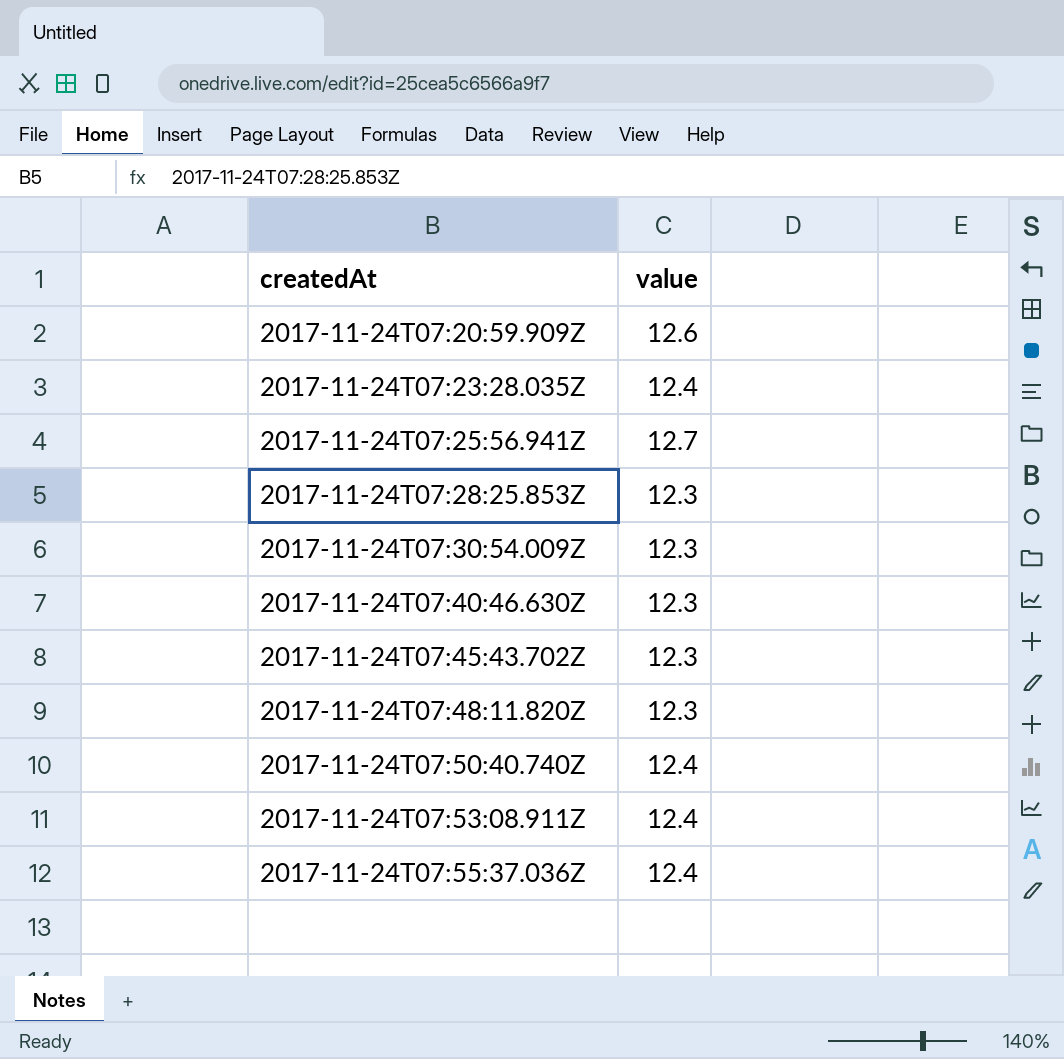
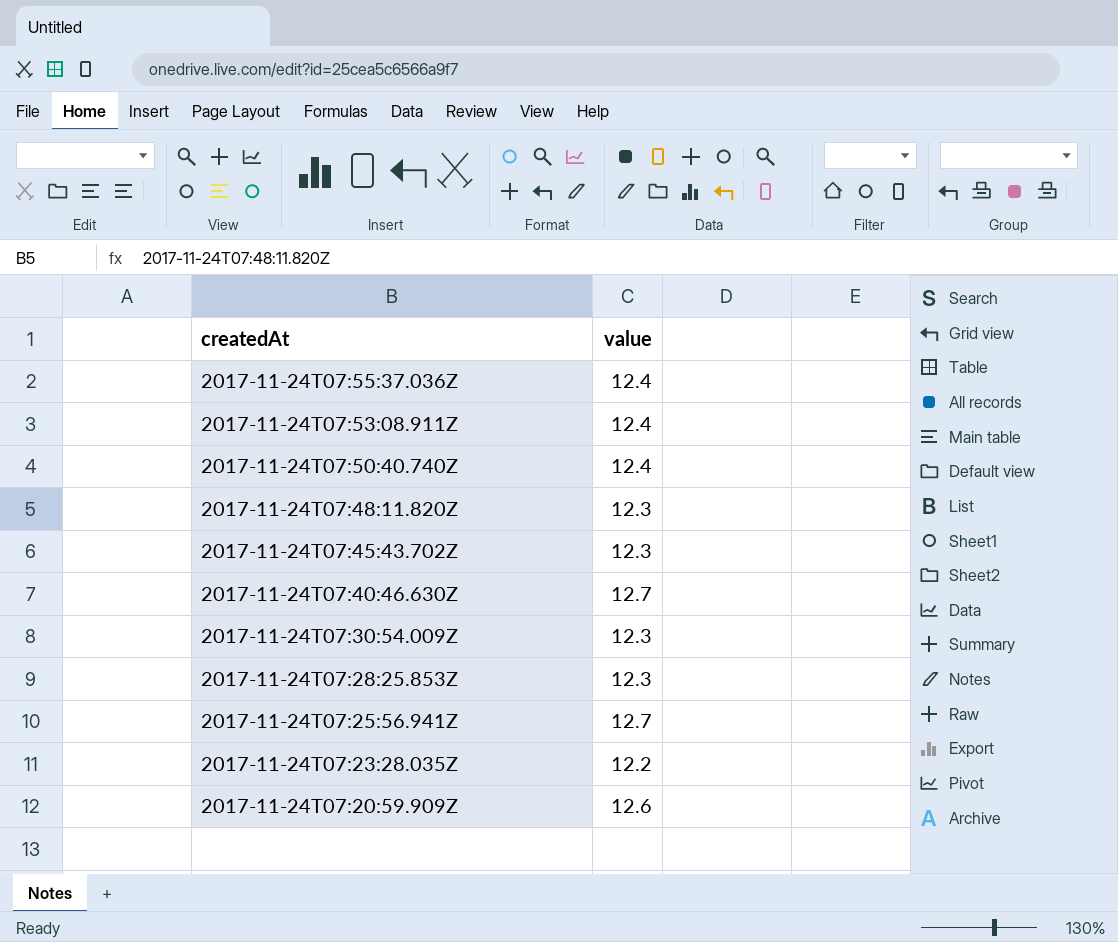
row order: createdAt ascending -> createdAt descending
2017-11-24T07:40:46.630Z | value: 12.3 -> 12.7
2017-11-24T07:23:28.035Z | value: 12.4 -> 12.2

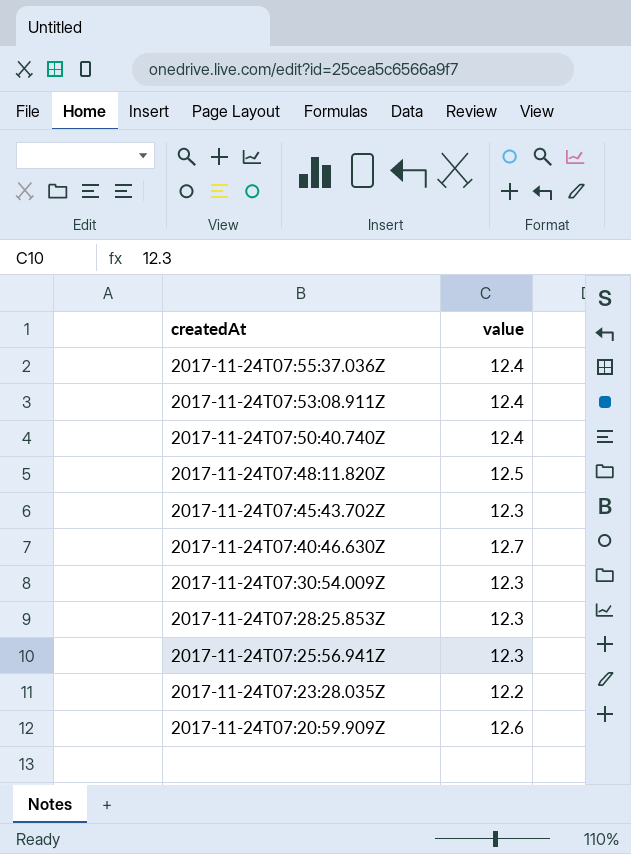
2017-11-24T07:48:11.820Z | value: 12.3 -> 12.5
2017-11-24T07:25:56.941Z | value: 12.7 -> 12.3

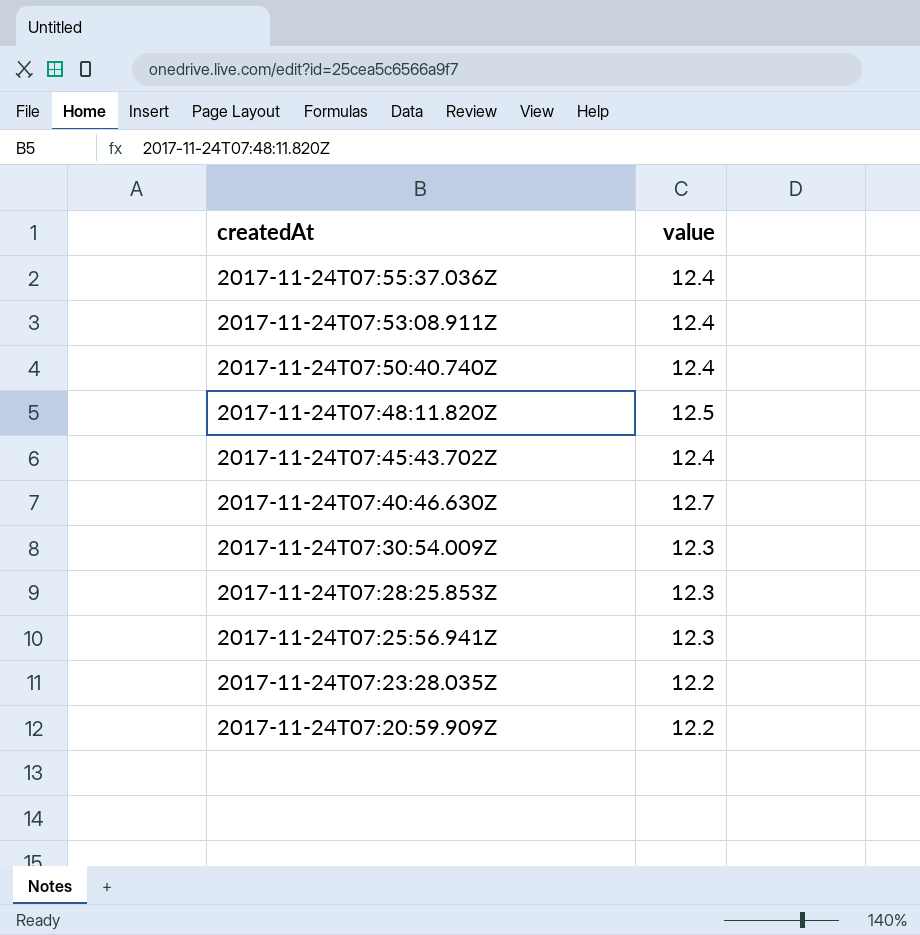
2017-11-24T07:45:43.702Z | value: 12.3 -> 12.4
2017-11-24T07:20:59.909Z | value: 12.6 -> 12.2

